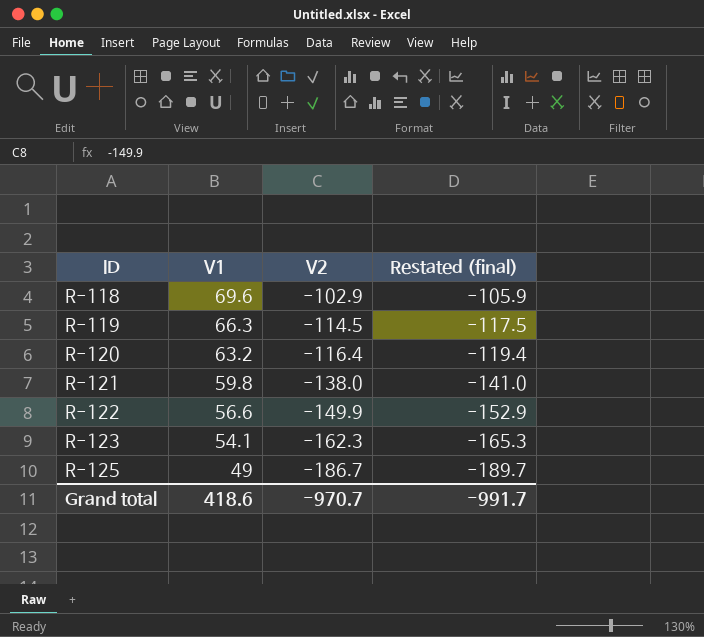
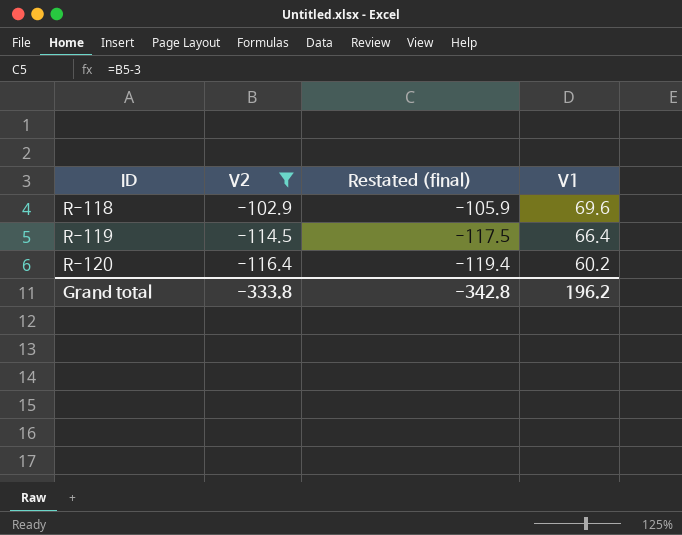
filter: none -> V2 >= -116.4
column V1 | position: 2 -> 4
R-119 | V1: 66.3 -> 66.4
R-120 | V1: 63.2 -> 60.2
Grand total | V2: -970.7 -> -333.8
Grand total | Restated (final): -991.7 -> -342.8
Grand total | V1: 418.6 -> 196.2

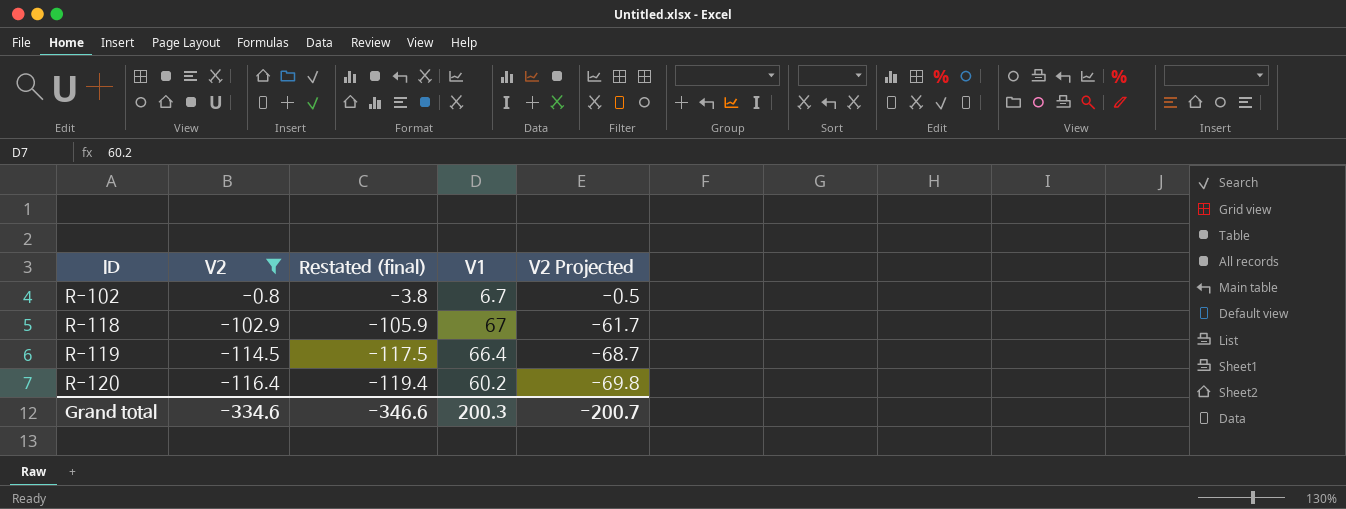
column V2 Projected | formula: none -> [V2] * 0.6
row R-102: none -> -0.8 | -3.8 | 6.7 | -0.5
R-118 | V1: 69.6 -> 67
Grand total | V2: -333.8 -> -334.6
Grand total | Restated (final): -342.8 -> -346.6
Grand total | V1: 196.2 -> 200.3

